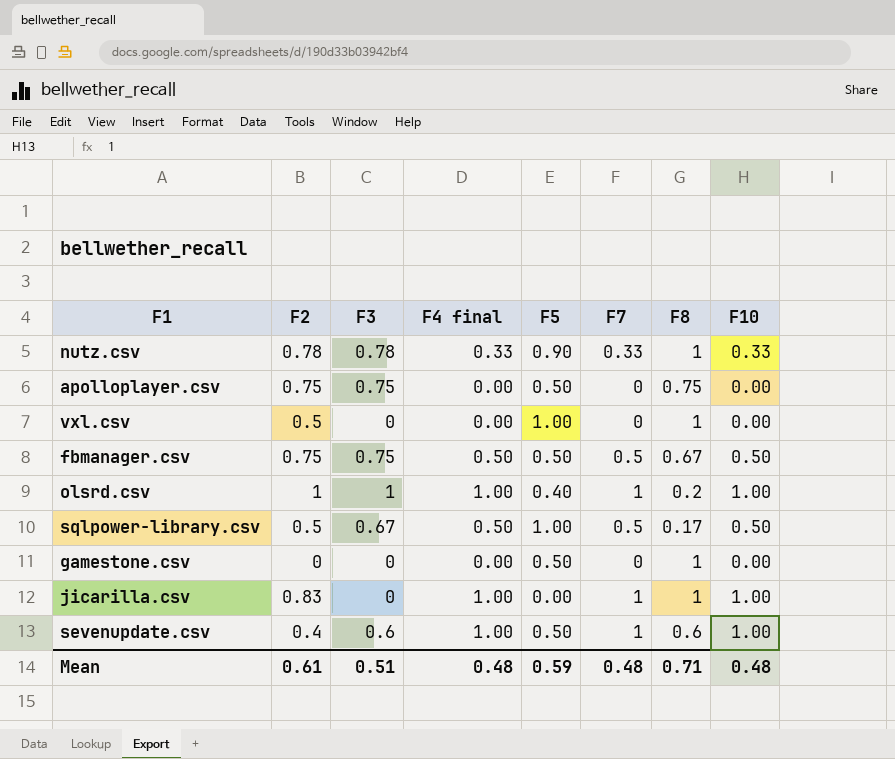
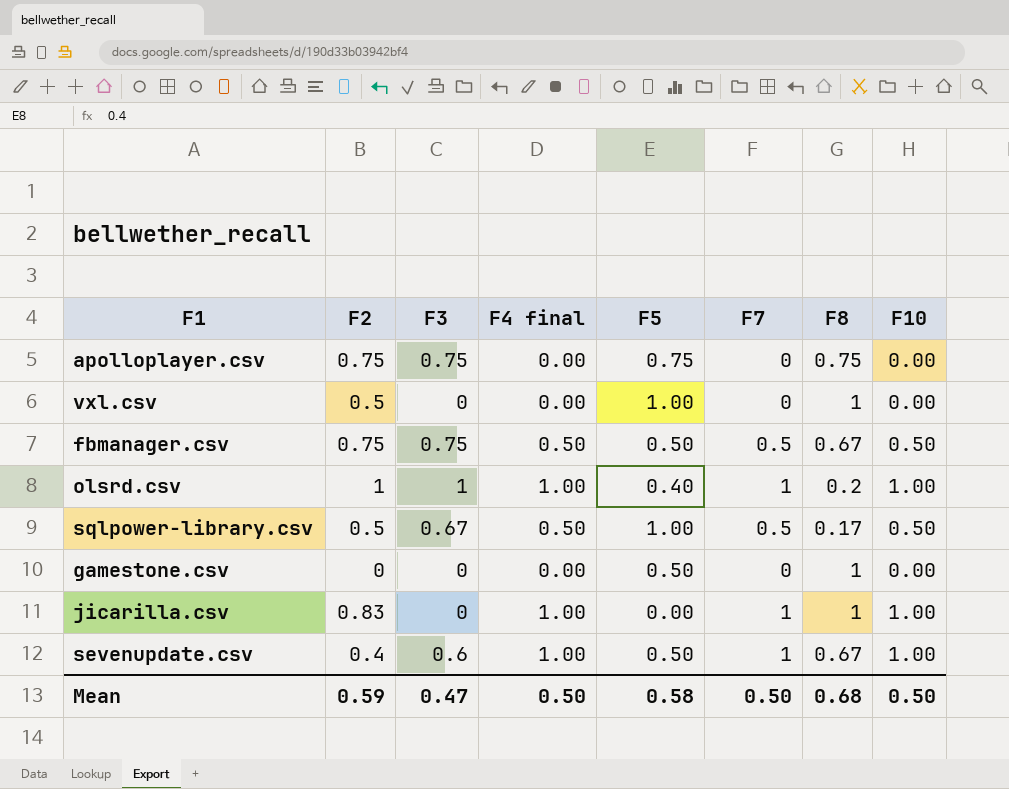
row nutz.csv: 0.78 | 0.78 | 0.33 | 0.90 | 0.33 | 1 | 0.33 -> none
apolloplayer.csv | F5: 0.50 -> 0.75
sevenupdate.csv | F8: 0.6 -> 0.67
Mean | F2: 0.61 -> 0.59
Mean | F3: 0.51 -> 0.47
Mean | F4 final: 0.48 -> 0.50
Mean | F5: 0.59 -> 0.58
Mean | F7: 0.48 -> 0.50
Mean | F8: 0.71 -> 0.68
Mean | F10: 0.48 -> 0.50

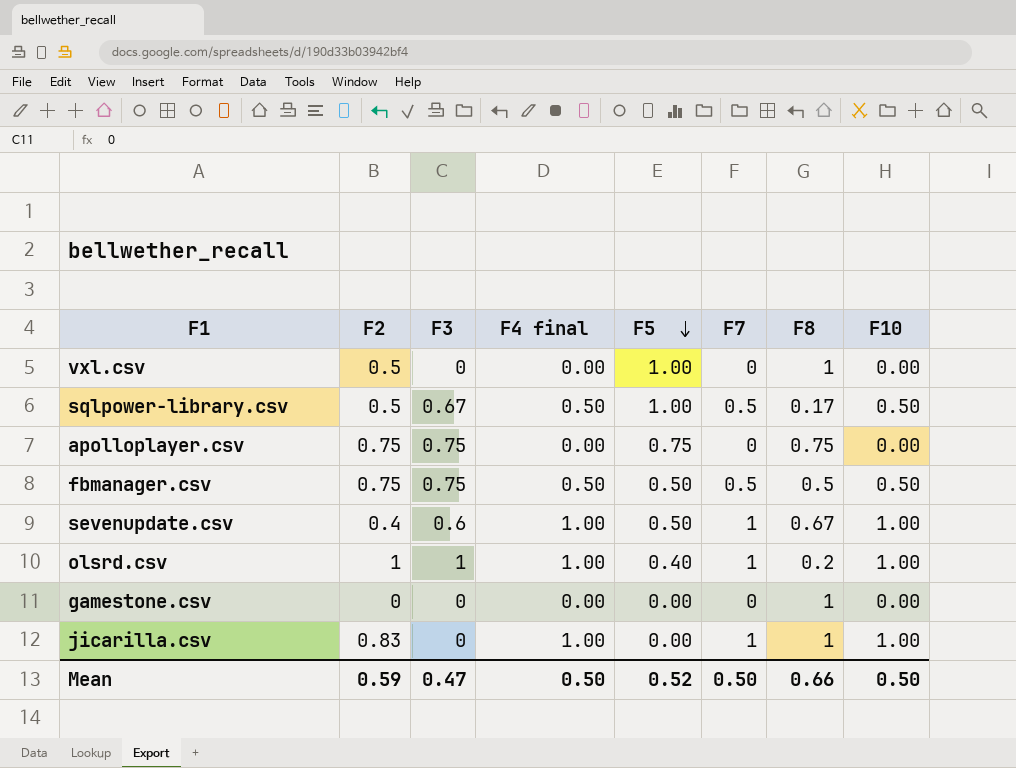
row order: none -> F5 descending
fbmanager.csv | F8: 0.67 -> 0.5
gamestone.csv | F5: 0.50 -> 0.00
Mean | F5: 0.58 -> 0.52
Mean | F8: 0.68 -> 0.66

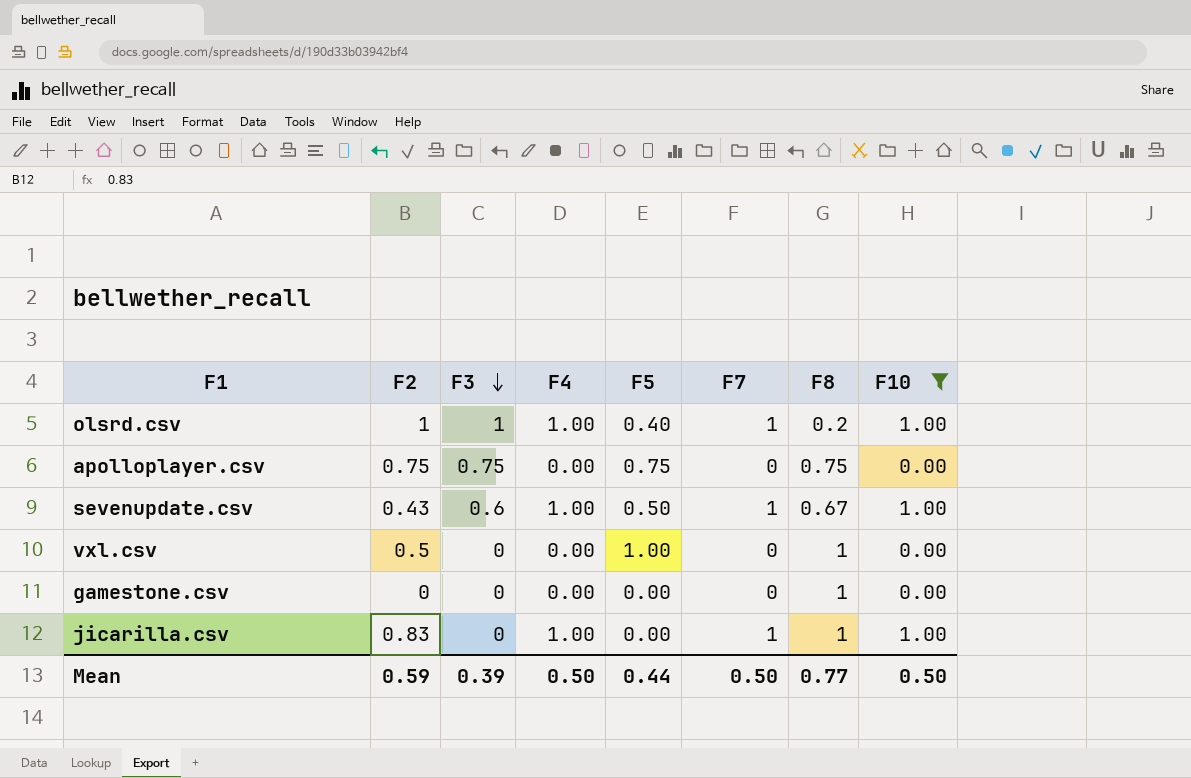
filter: none -> F10 != 0.50
row order: F5 descending -> F3 descending
column name: F4 final -> F4
sevenupdate.csv | F2: 0.4 -> 0.43
Mean | F3: 0.47 -> 0.39
Mean | F5: 0.52 -> 0.44
Mean | F8: 0.66 -> 0.77

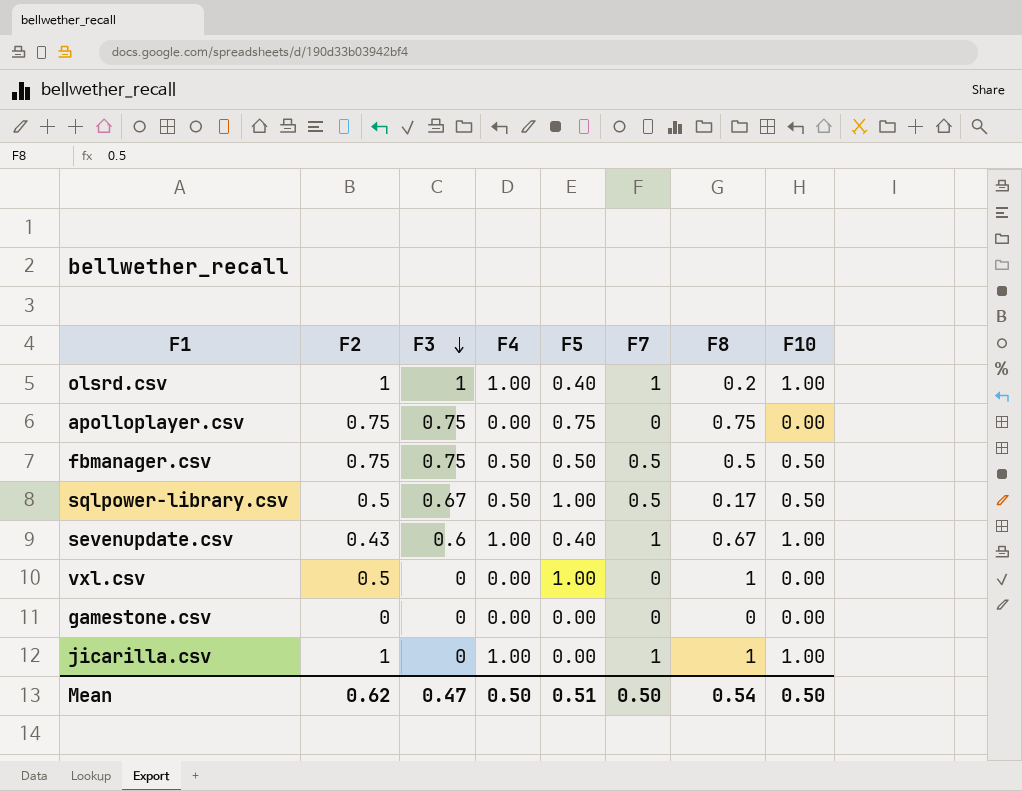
filter: F10 != 0.50 -> none
sevenupdate.csv | F5: 0.50 -> 0.40
gamestone.csv | F8: 1 -> 0
jicarilla.csv | F2: 0.83 -> 1
Mean | F2: 0.59 -> 0.62
Mean | F3: 0.39 -> 0.47
Mean | F5: 0.44 -> 0.51
Mean | F8: 0.77 -> 0.54

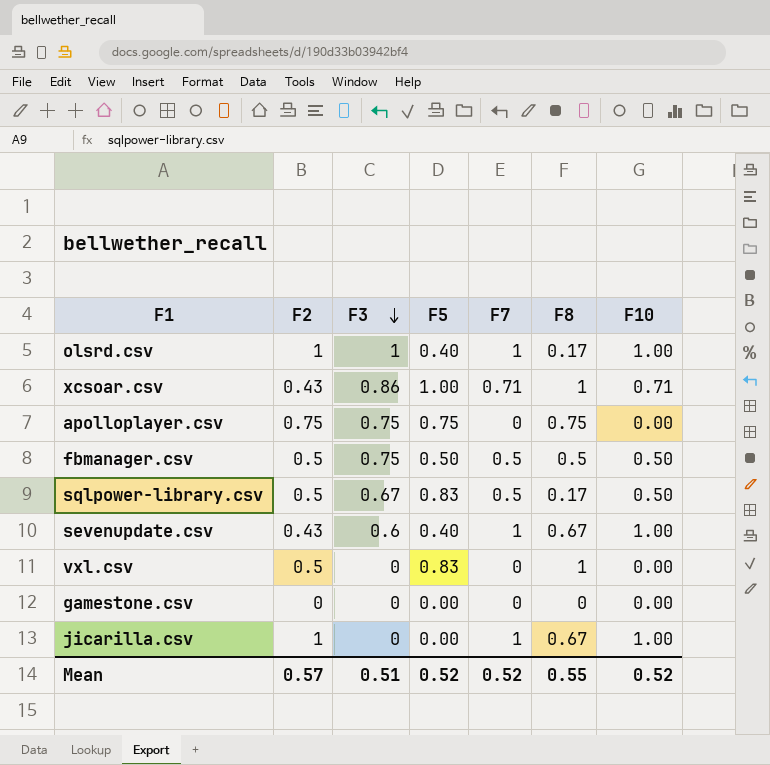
column F4 | position: 4 -> none
olsrd.csv | F8: 0.2 -> 0.17
row xcsoar.csv: none -> 0.43 | 0.86 | 1.00 | 0.71 | 1 | 0.71
fbmanager.csv | F2: 0.75 -> 0.5
sqlpower-library.csv | F5: 1.00 -> 0.83
vxl.csv | F5: 1.00 -> 0.83
jicarilla.csv | F8: 1 -> 0.67
Mean | F2: 0.62 -> 0.57
Mean | F3: 0.47 -> 0.51
Mean | F5: 0.51 -> 0.52
Mean | F7: 0.50 -> 0.52
Mean | F8: 0.54 -> 0.55
Mean | F10: 0.50 -> 0.52

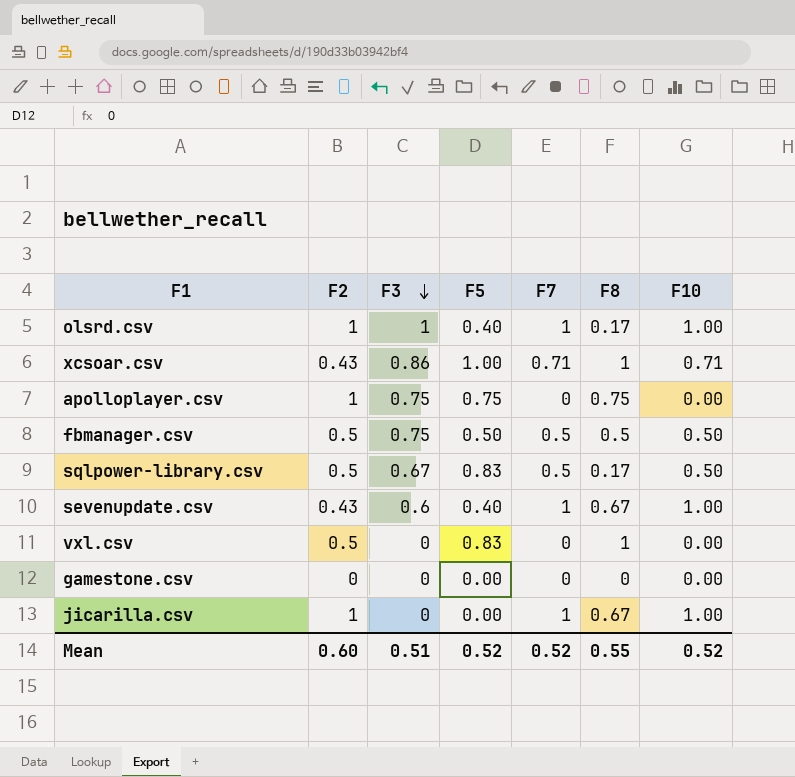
apolloplayer.csv | F2: 0.75 -> 1
Mean | F2: 0.57 -> 0.60

